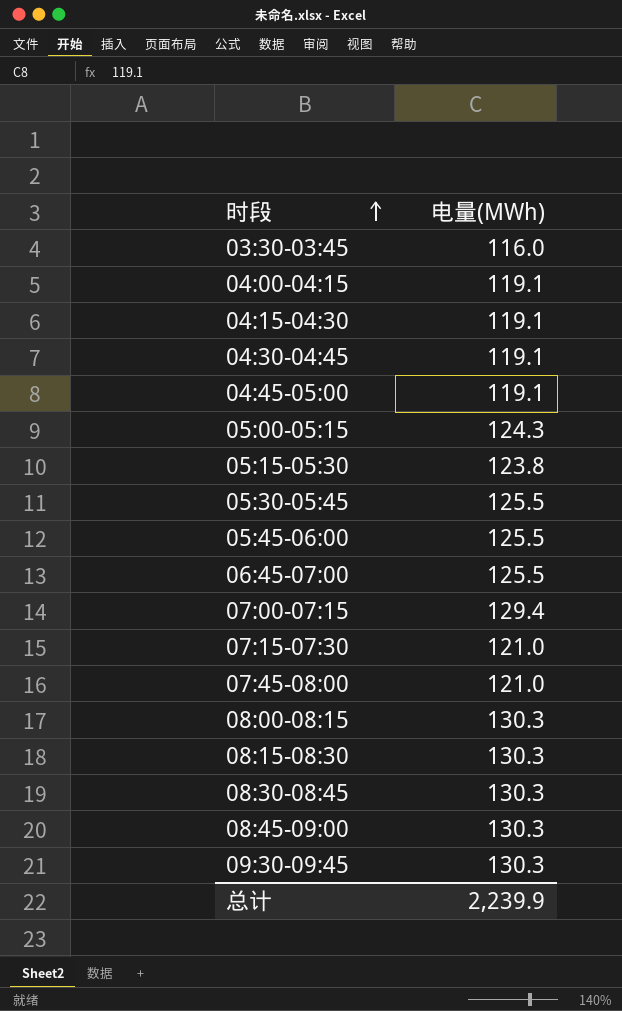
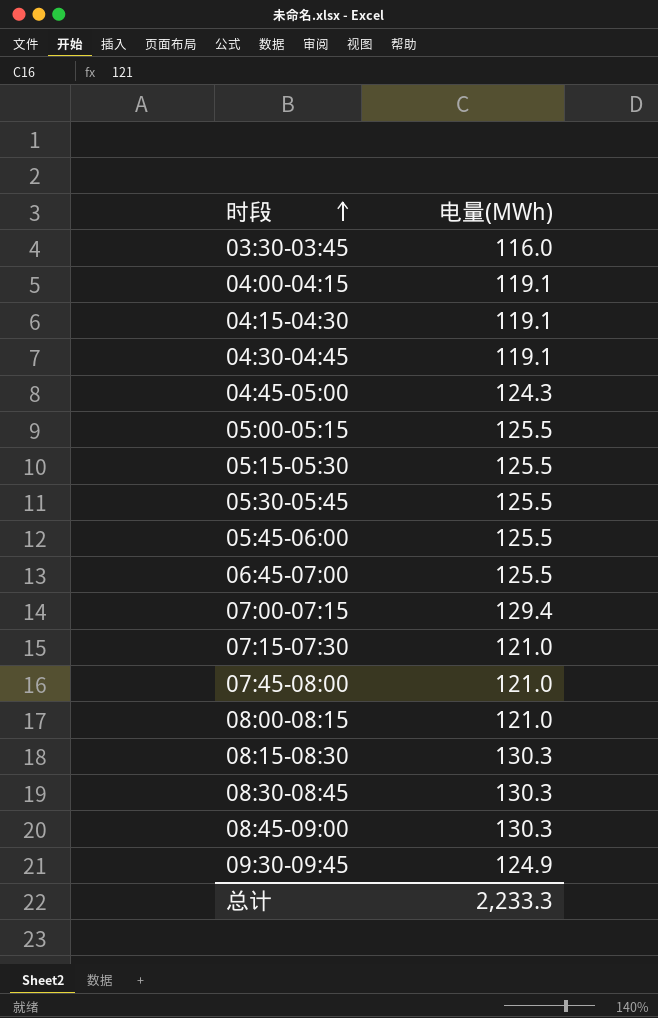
04:45-05:00 | 电量(MWh): 119.1 -> 124.3
05:00-05:15 | 电量(MWh): 124.3 -> 125.5
05:15-05:30 | 电量(MWh): 123.8 -> 125.5
08:00-08:15 | 电量(MWh): 130.3 -> 121.0
09:30-09:45 | 电量(MWh): 130.3 -> 124.9
总计 | 电量(MWh): 2,239.9 -> 2,233.3

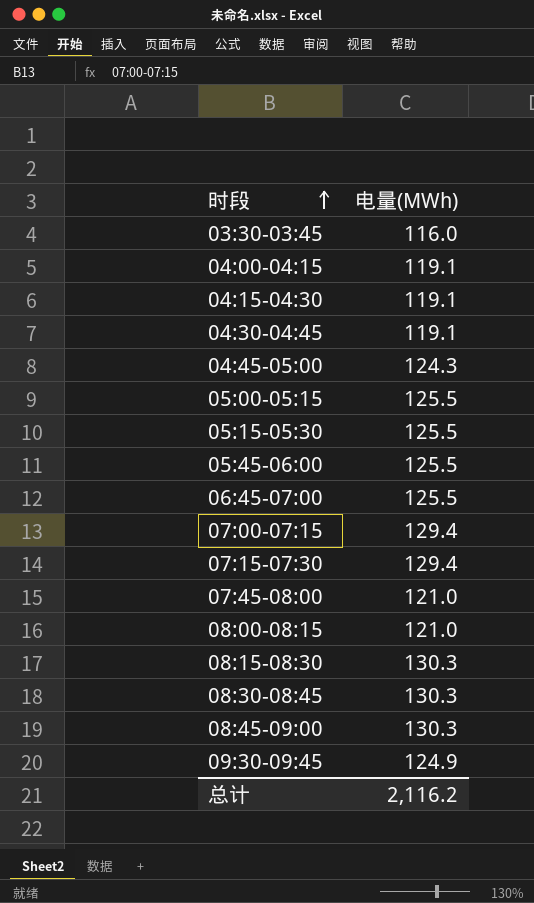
row 05:30-05:45: 125.5 -> none
07:15-07:30 | 电量(MWh): 121.0 -> 129.4
总计 | 电量(MWh): 2,233.3 -> 2,116.2

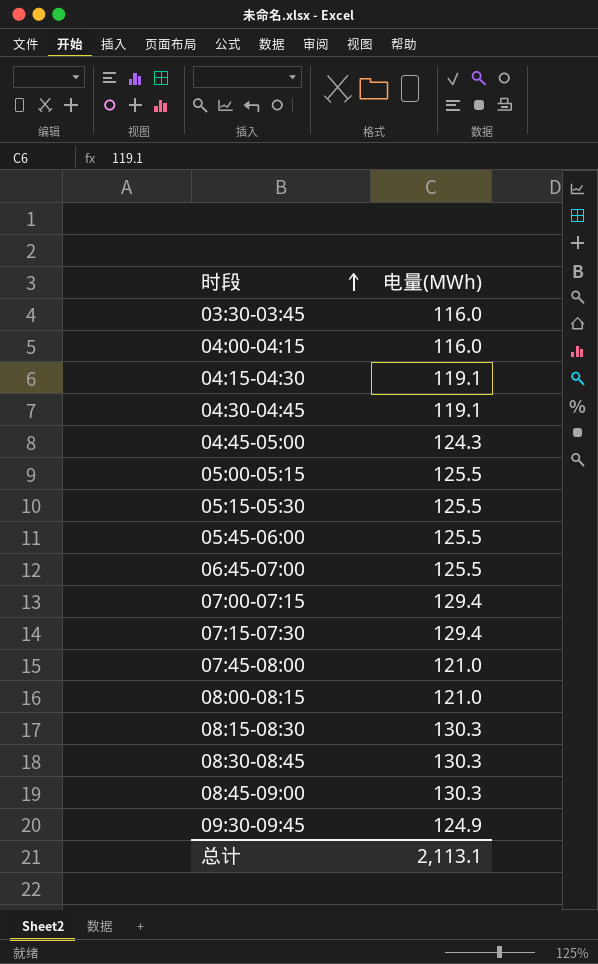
04:00-04:15 | 电量(MWh): 119.1 -> 116.0
总计 | 电量(MWh): 2,116.2 -> 2,113.1

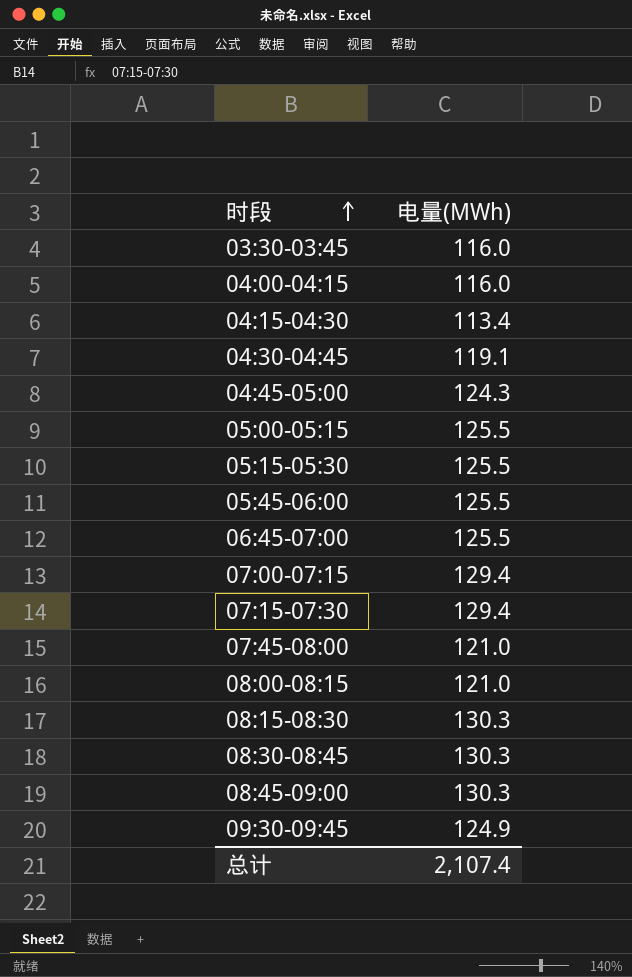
04:15-04:30 | 电量(MWh): 119.1 -> 113.4
总计 | 电量(MWh): 2,113.1 -> 2,107.4

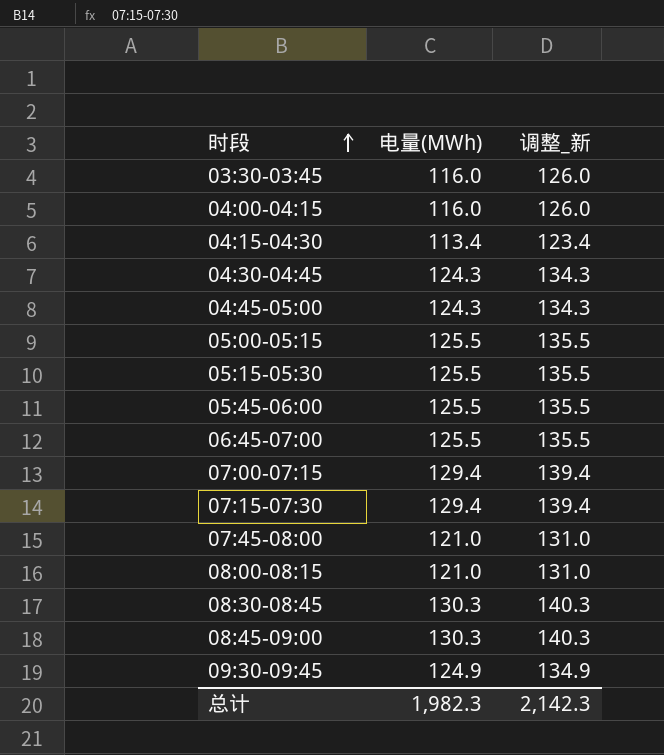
column 调整_新 | formula: none -> [电量(MWh)] + 10
row 08:15-08:30: 130.3 -> none
04:30-04:45 | 电量(MWh): 119.1 -> 124.3
总计 | 电量(MWh): 2,107.4 -> 1,982.3

